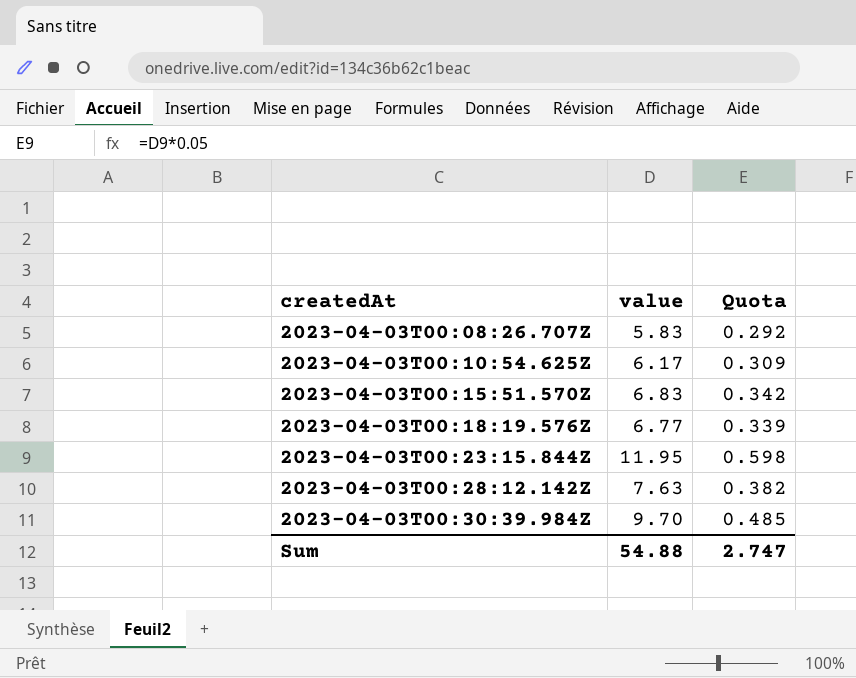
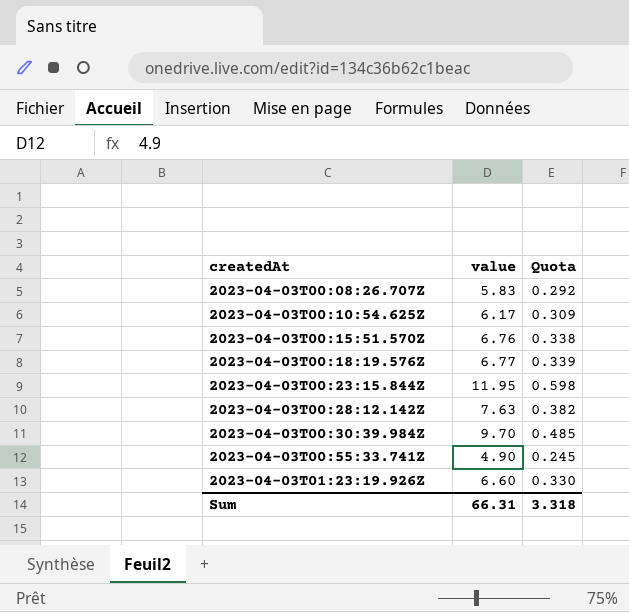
2023-04-03T00:15:51.570Z | value: 6.83 -> 6.76
2023-04-03T00:15:51.570Z | Quota: 0.342 -> 0.338
row 2023-04-03T00:55:33.741Z: none -> 4.90 | 0.245
row 2023-04-03T01:23:19.926Z: none -> 6.60 | 0.330
Sum | value: 54.88 -> 66.31
Sum | Quota: 2.747 -> 3.318

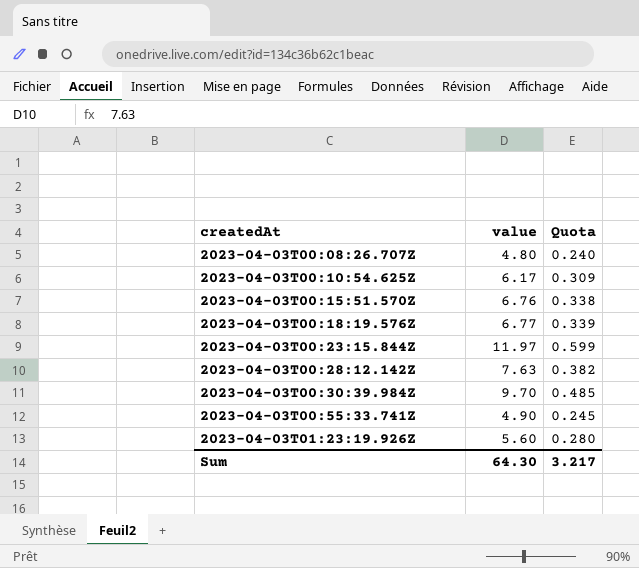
2023-04-03T00:08:26.707Z | value: 5.83 -> 4.80
2023-04-03T00:08:26.707Z | Quota: 0.292 -> 0.240
2023-04-03T00:23:15.844Z | value: 11.95 -> 11.97
2023-04-03T00:23:15.844Z | Quota: 0.598 -> 0.599
2023-04-03T01:23:19.926Z | value: 6.60 -> 5.60
2023-04-03T01:23:19.926Z | Quota: 0.330 -> 0.280
Sum | value: 66.31 -> 64.30
Sum | Quota: 3.318 -> 3.217

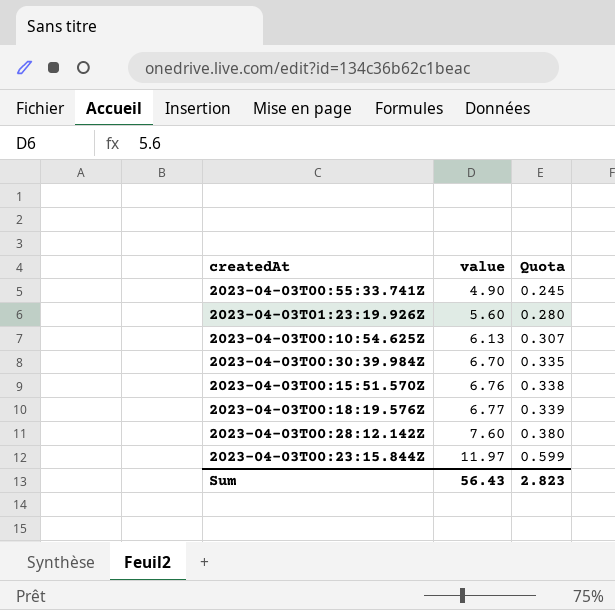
row order: createdAt ascending -> value ascending
row 2023-04-03T00:08:26.707Z: 4.80 | 0.240 -> none
2023-04-03T00:10:54.625Z | value: 6.17 -> 6.13
2023-04-03T00:10:54.625Z | Quota: 0.309 -> 0.307
2023-04-03T00:30:39.984Z | value: 9.70 -> 6.70
2023-04-03T00:30:39.984Z | Quota: 0.485 -> 0.335
2023-04-03T00:28:12.142Z | value: 7.63 -> 7.60
2023-04-03T00:28:12.142Z | Quota: 0.382 -> 0.380
Sum | value: 64.30 -> 56.43
Sum | Quota: 3.217 -> 2.823

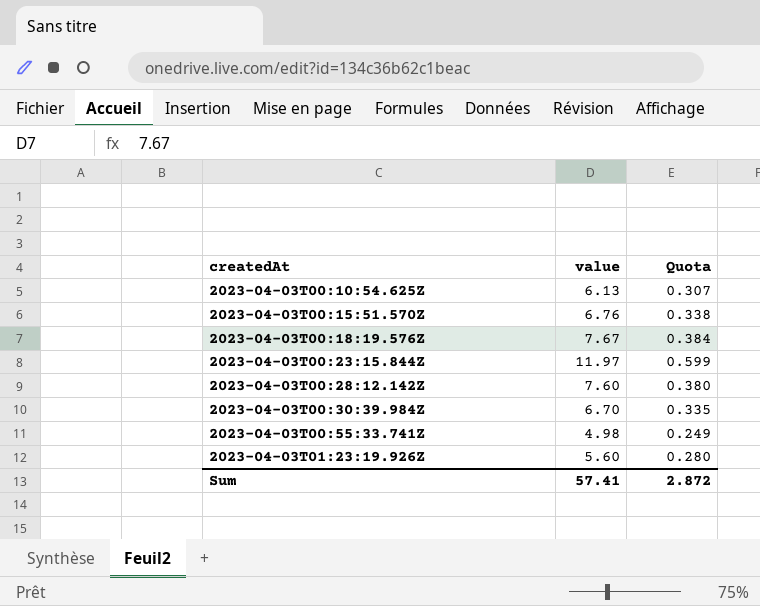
row order: value ascending -> createdAt ascending
2023-04-03T00:18:19.576Z | value: 6.77 -> 7.67
2023-04-03T00:18:19.576Z | Quota: 0.339 -> 0.384
2023-04-03T00:55:33.741Z | value: 4.90 -> 4.98
2023-04-03T00:55:33.741Z | Quota: 0.245 -> 0.249
Sum | value: 56.43 -> 57.41
Sum | Quota: 2.823 -> 2.872

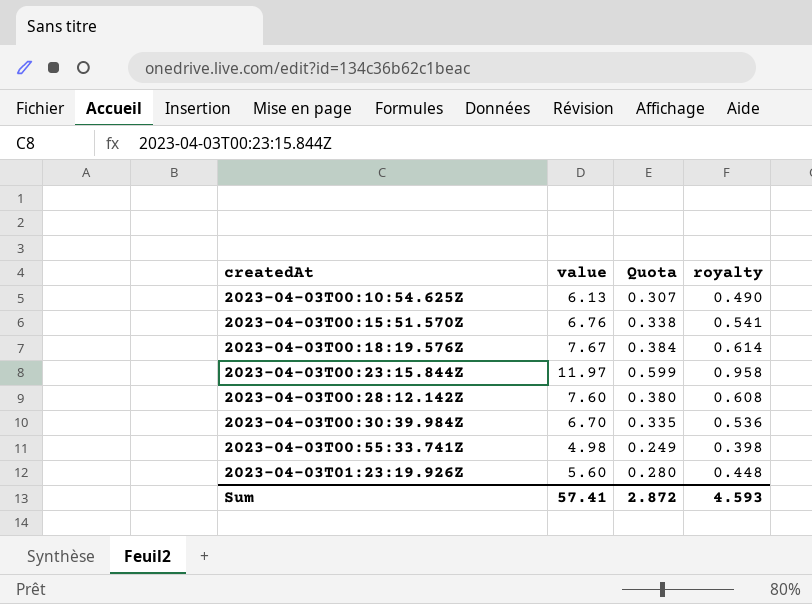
column royalty | formula: none -> [value] * 0.08

